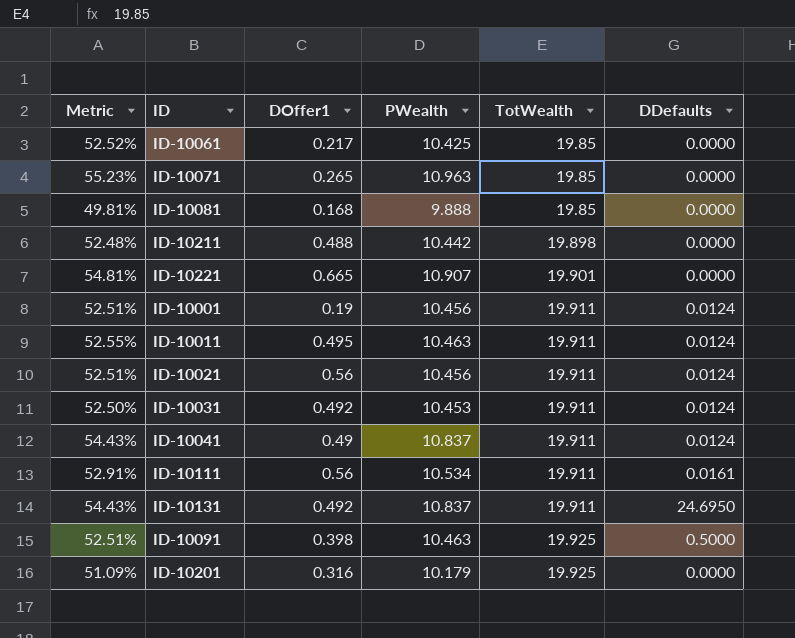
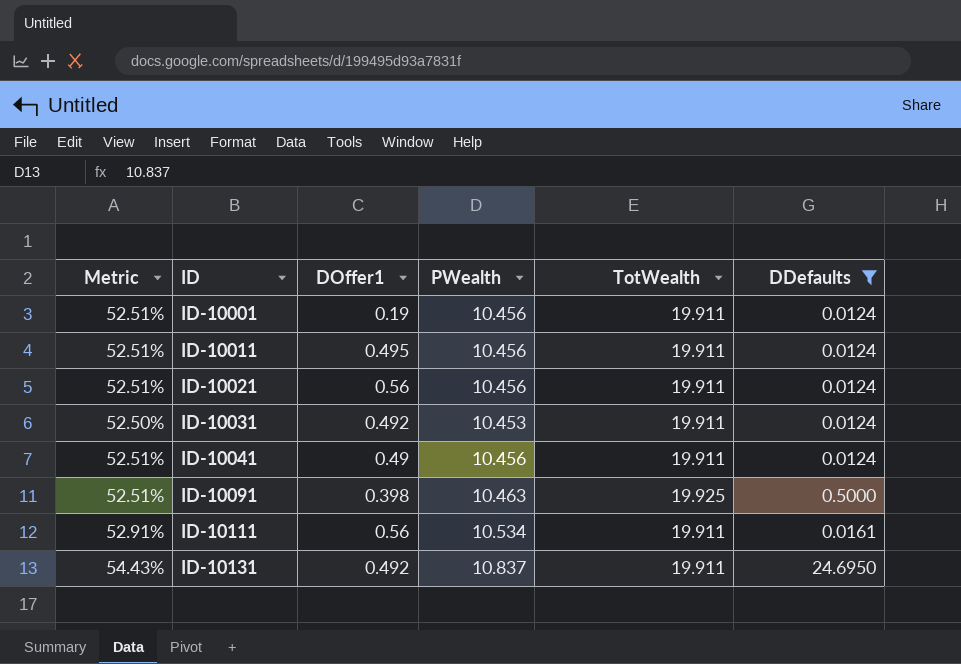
filter: none -> DDefaults != 0.0000
row order: TotWealth ascending -> ID ascending
ID-10011 | Metric: 52.55% -> 52.51%
ID-10011 | PWealth: 10.463 -> 10.456
ID-10041 | Metric: 54.43% -> 52.51%
ID-10041 | PWealth: 10.837 -> 10.456

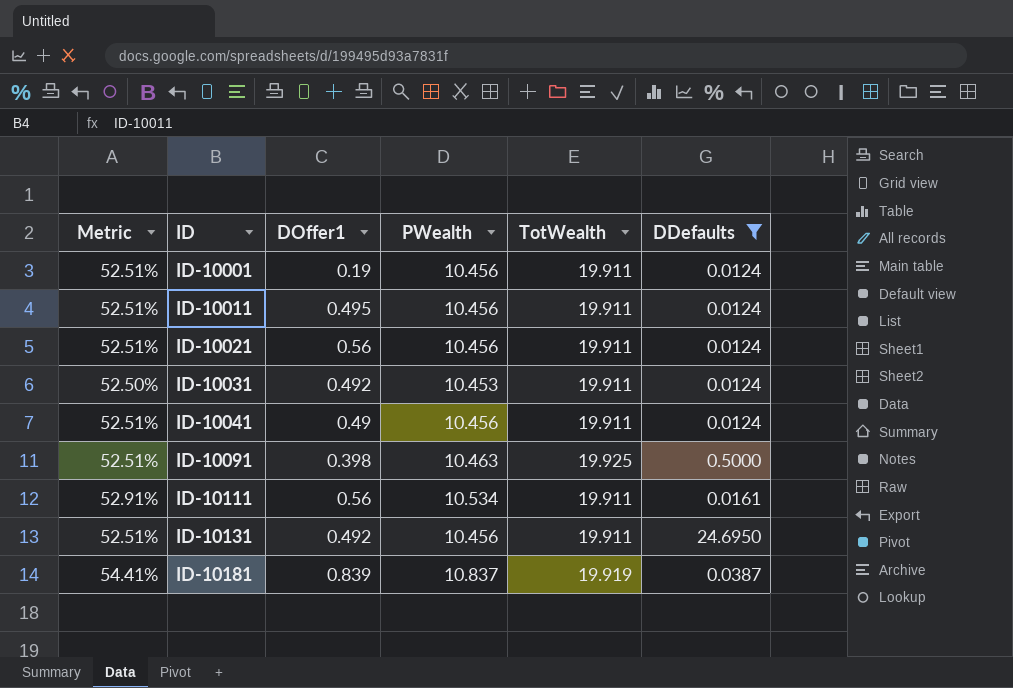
ID-10131 | Metric: 54.43% -> 52.51%
ID-10131 | PWealth: 10.837 -> 10.456
row ID-10181: none -> 54.41% | 0.839 | 10.837 | 19.919 | 0.0387

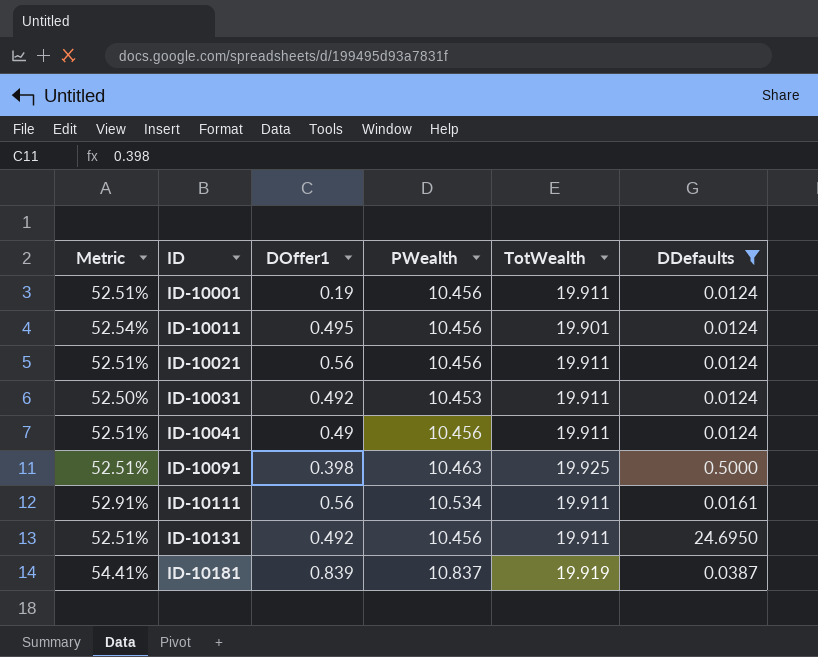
ID-10011 | Metric: 52.51% -> 52.54%
ID-10011 | TotWealth: 19.911 -> 19.901

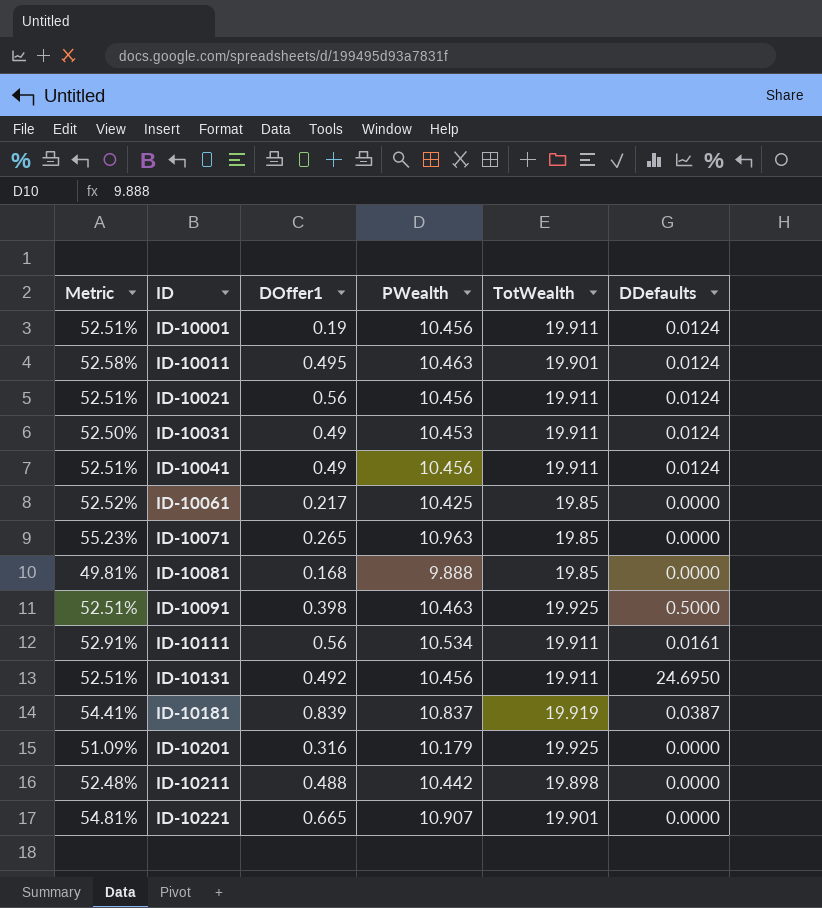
filter: DDefaults != 0.0000 -> none
ID-10011 | Metric: 52.54% -> 52.58%
ID-10011 | PWealth: 10.456 -> 10.463
ID-10031 | DOffer1: 0.492 -> 0.49

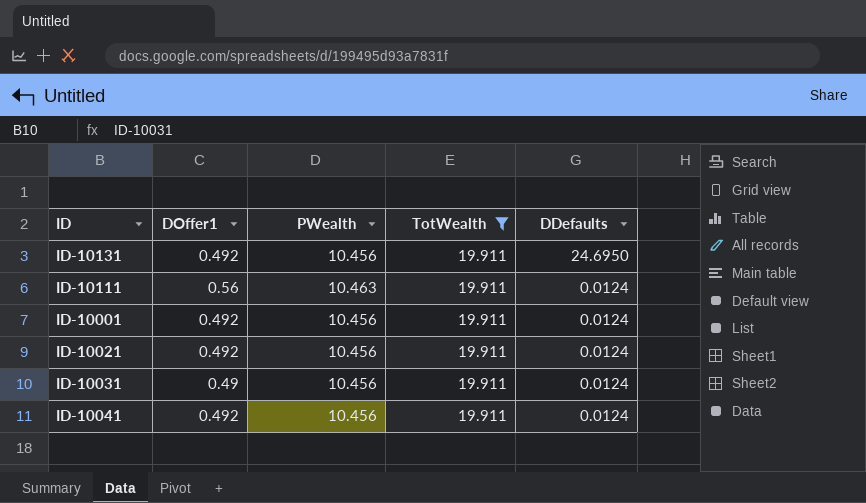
filter: none -> TotWealth = 19.911
row order: ID ascending -> DDefaults descending
column Metric | formula: [PWealth] / [TotWealth] -> none
ID-10111 | PWealth: 10.534 -> 10.463
ID-10111 | DDefaults: 0.0161 -> 0.0124
ID-10001 | DOffer1: 0.19 -> 0.492
ID-10021 | DOffer1: 0.56 -> 0.492
ID-10031 | PWealth: 10.453 -> 10.456
ID-10041 | DOffer1: 0.49 -> 0.492

